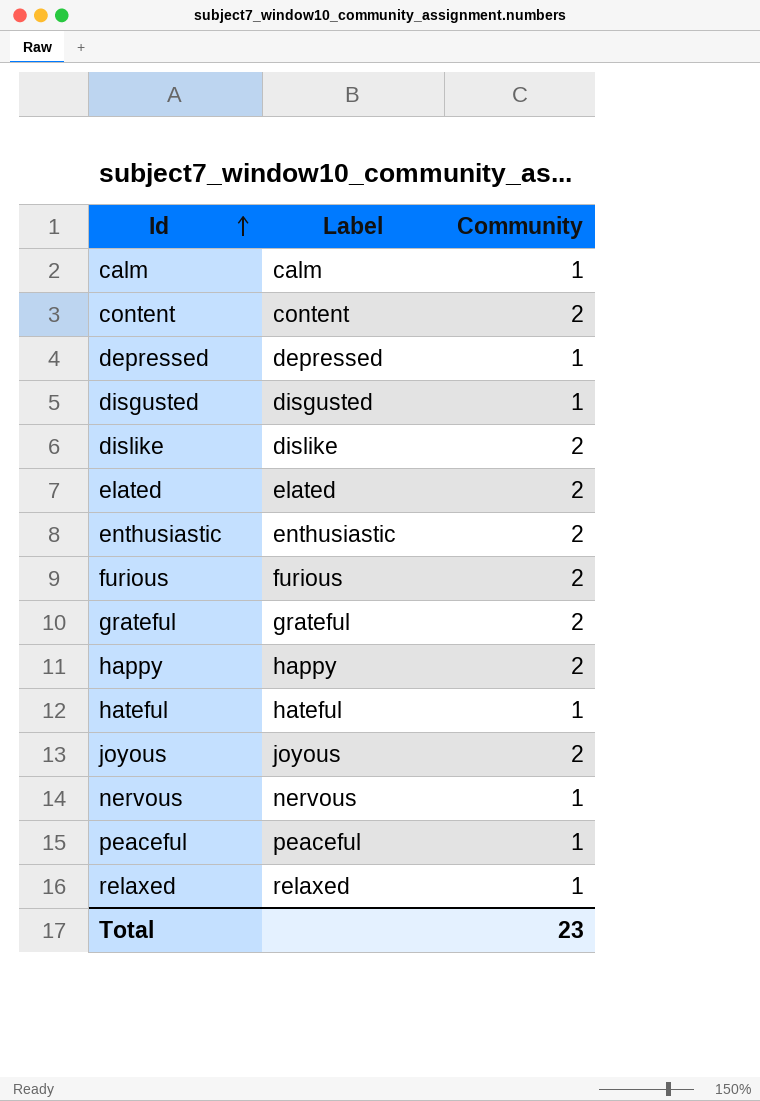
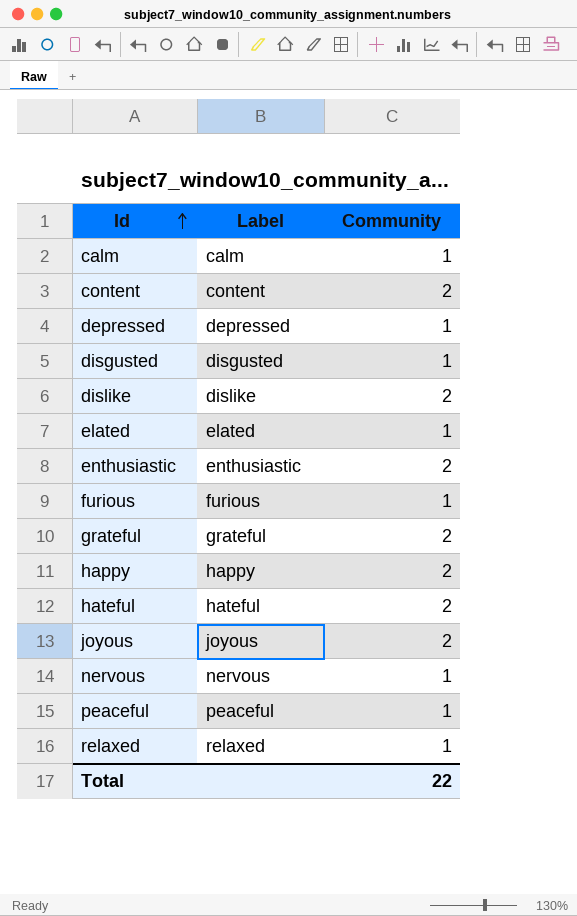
elated | Community: 2 -> 1
furious | Community: 2 -> 1
hateful | Community: 1 -> 2
Total | Community: 23 -> 22

